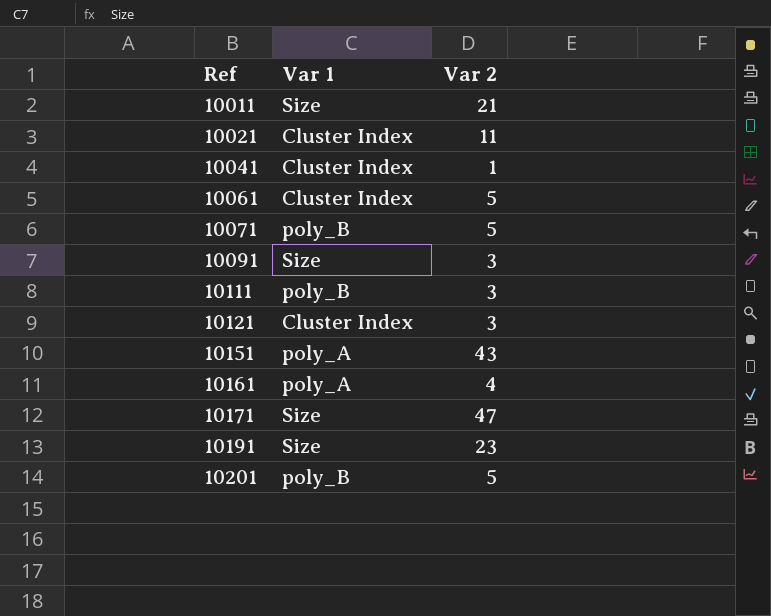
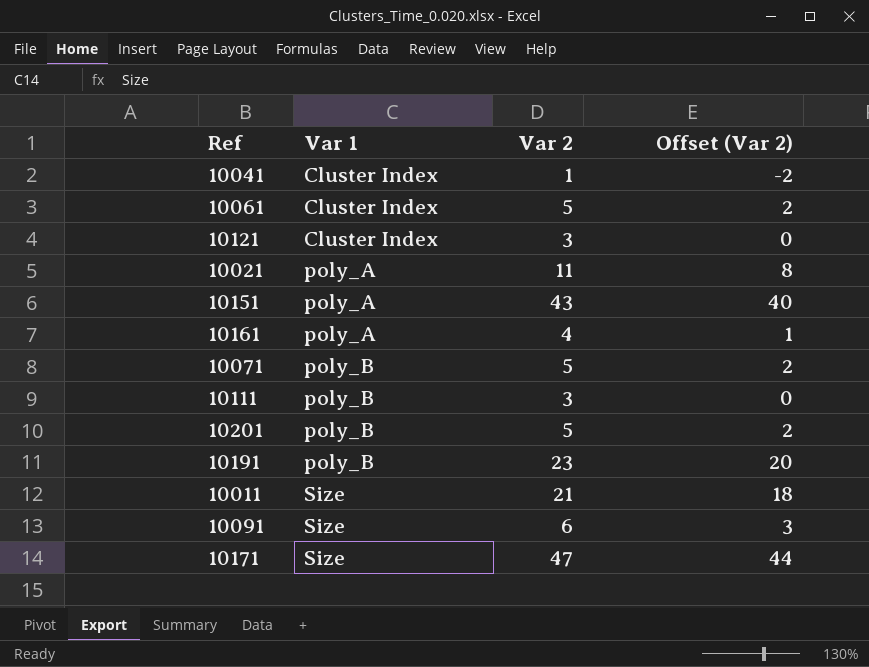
row order: Ref ascending -> Var 1 ascending
column Offset (Var 2) | formula: none -> [Var 2] - 3
10021 | Var 1: Cluster Index -> poly_A
10191 | Var 1: Size -> poly_B
10091 | Var 2: 3 -> 6

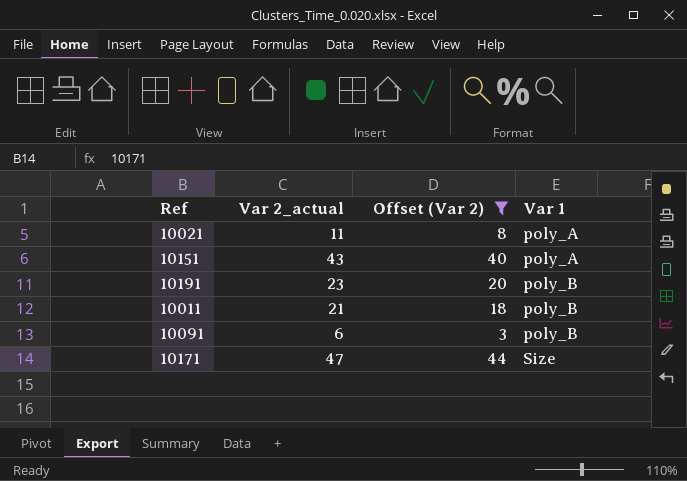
filter: none -> Offset (Var 2) >= 3
column name: Var 2 -> Var 2_actual
column Var 1 | position: 2 -> 4
10011 | Var 1: Size -> poly_B
10091 | Var 1: Size -> poly_B

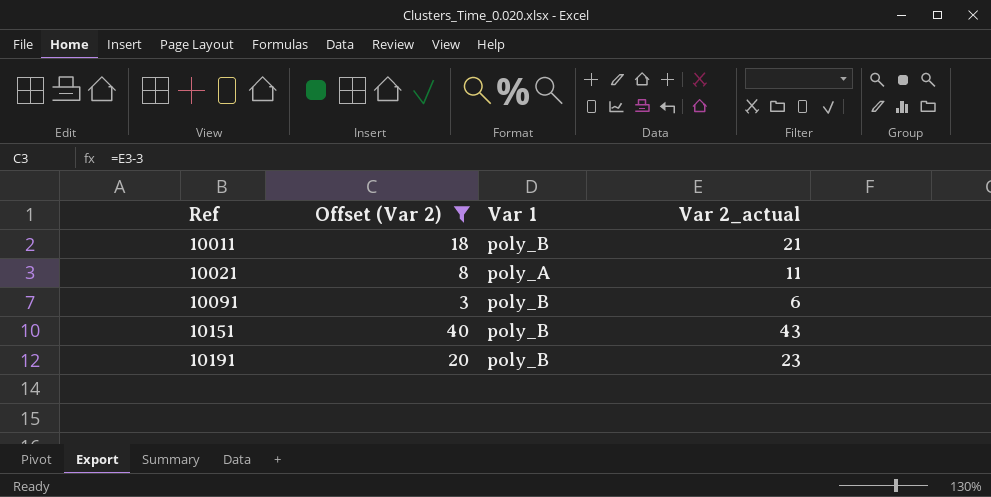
row order: Var 1 ascending -> Ref ascending
column Var 2_actual | position: 2 -> 4
row 10171: 47 | 44 | Size -> none
10151 | Var 1: poly_A -> poly_B

